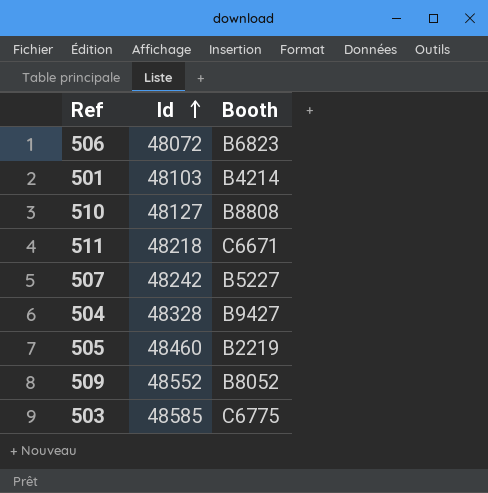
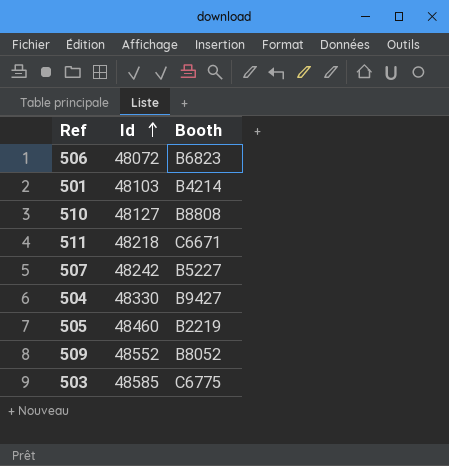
504 | Id: 48328 -> 48330

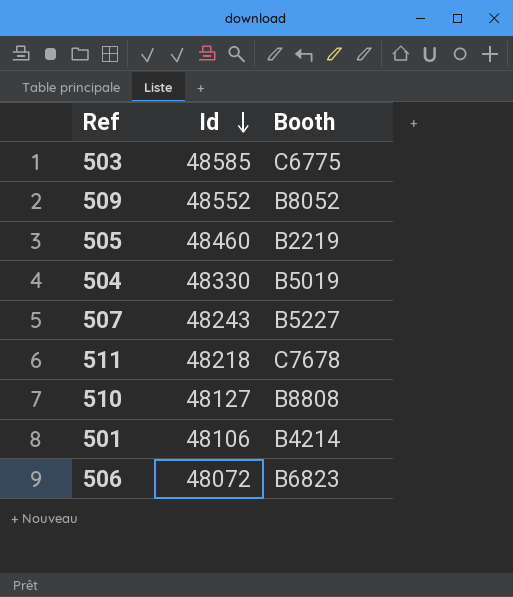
row order: Id ascending -> Id descending
504 | Booth: B9427 -> B5019
507 | Id: 48242 -> 48243
511 | Booth: C6671 -> C7678
501 | Id: 48103 -> 48106

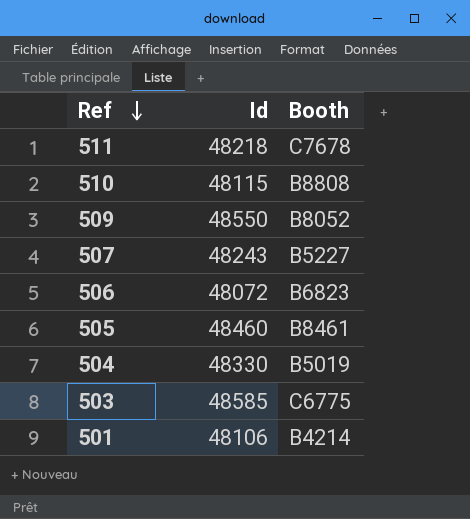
row order: Id descending -> Ref descending
510 | Id: 48127 -> 48115
509 | Id: 48552 -> 48550
505 | Booth: B2219 -> B8461

